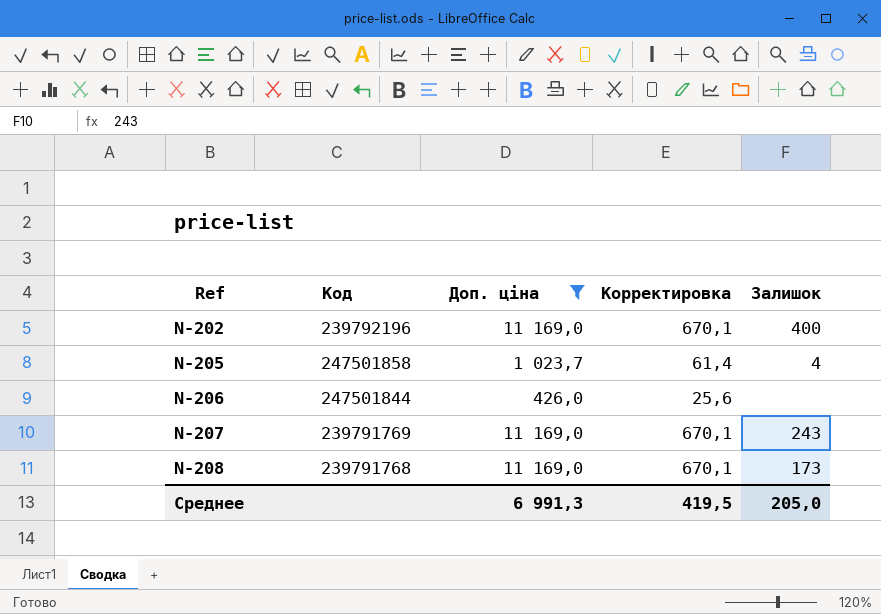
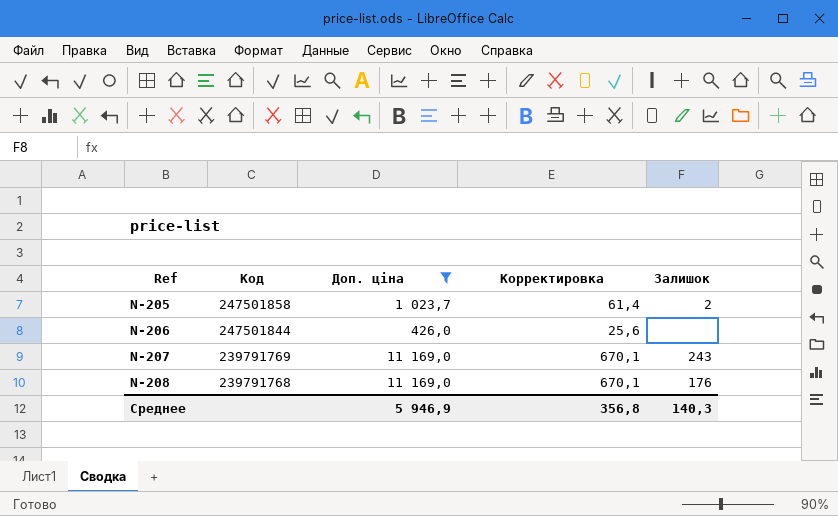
row N-202: 239792196 | 11 169,0 | 670,1 | 400 -> none
N-205 | Залишок: 4 -> 2
N-208 | Залишок: 173 -> 176
Среднее | Доп. ціна: 6 991,3 -> 5 946,9
Среднее | Корректировка: 419,5 -> 356,8
Среднее | Залишок: 205,0 -> 140,3

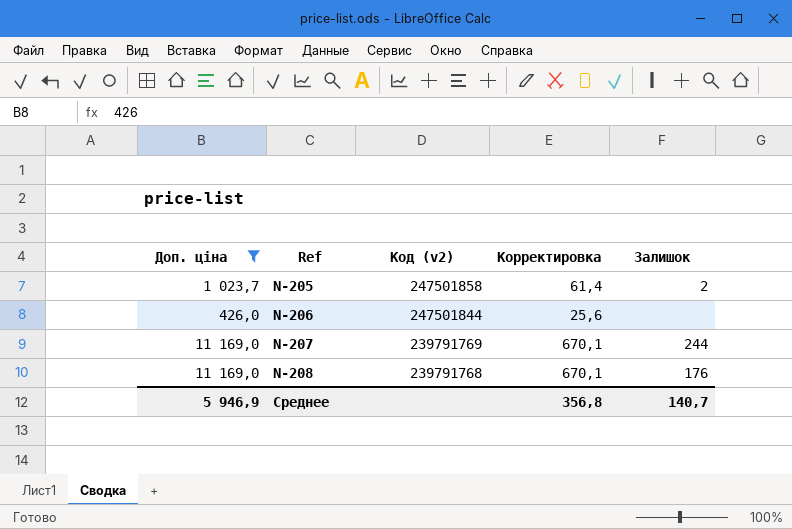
column Доп. ціна | position: 3 -> 1
column name: Код -> Код (v2)
N-207 | Залишок: 243 -> 244
Среднее | Залишок: 140,3 -> 140,7

